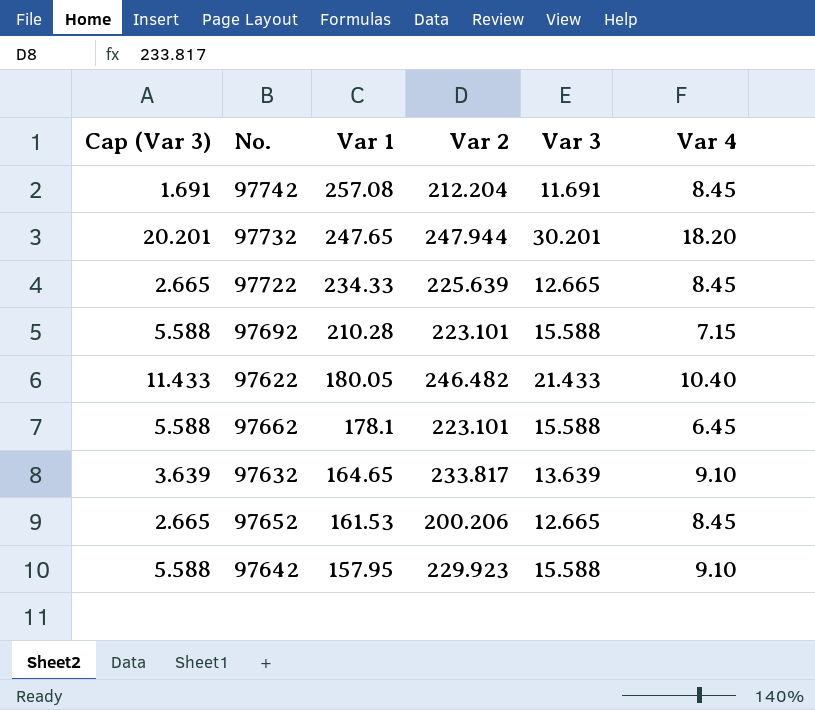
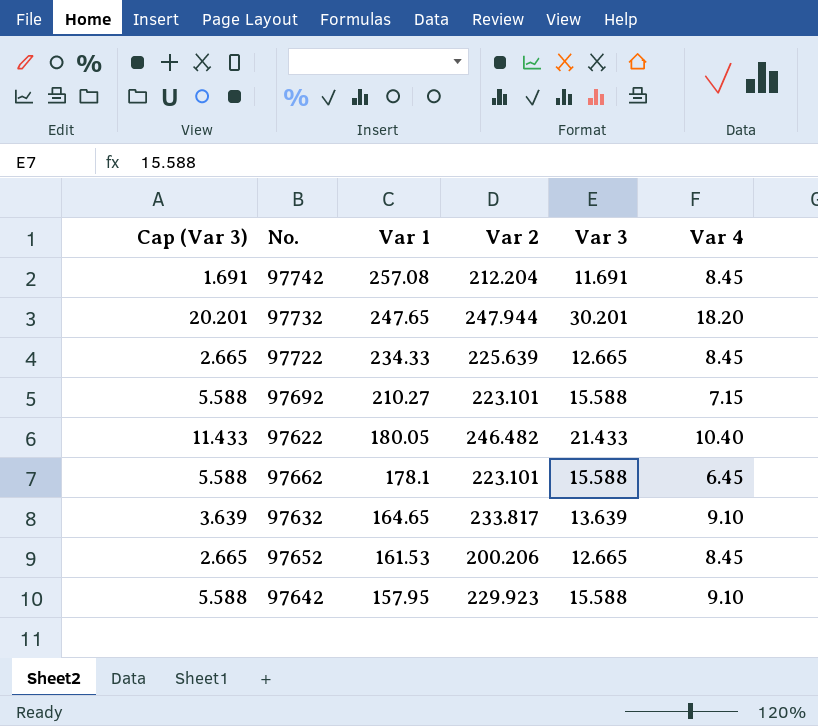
97692 | Var 1: 210.28 -> 210.27

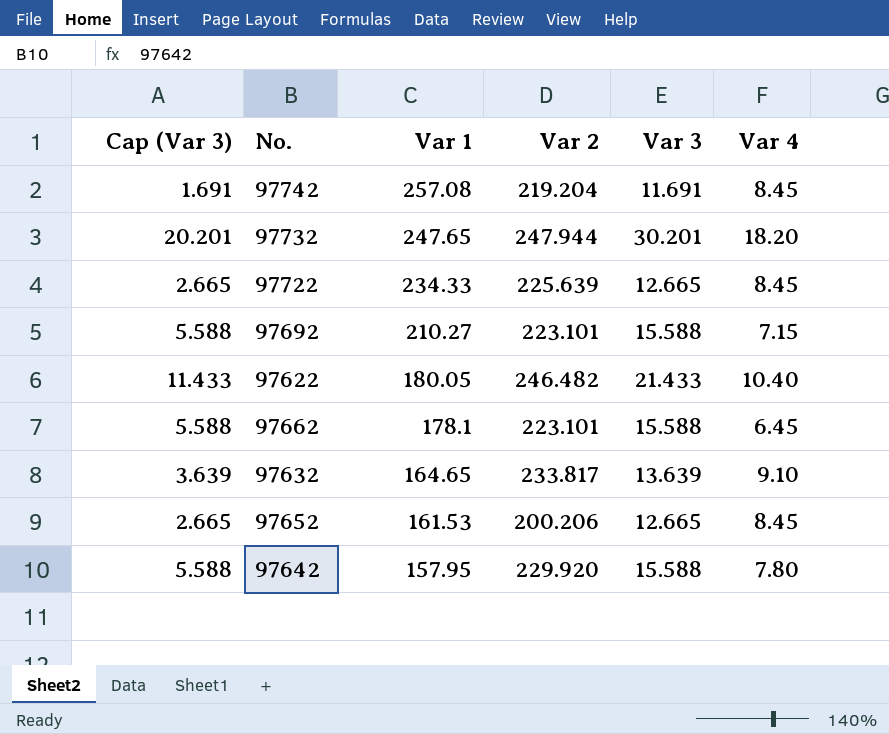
97742 | Var 2: 212.204 -> 219.204
97642 | Var 2: 229.923 -> 229.920
97642 | Var 4: 9.10 -> 7.80

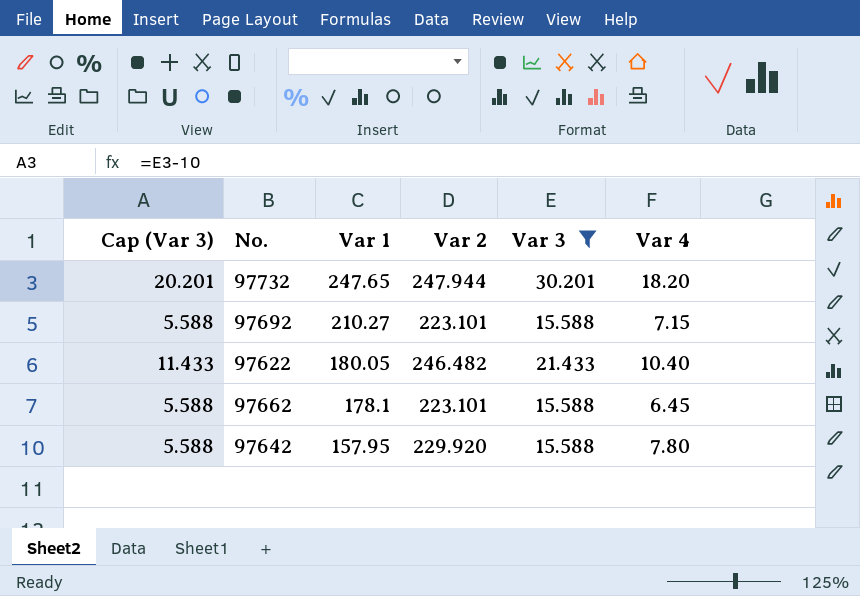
filter: none -> Var 3 >= 15.588

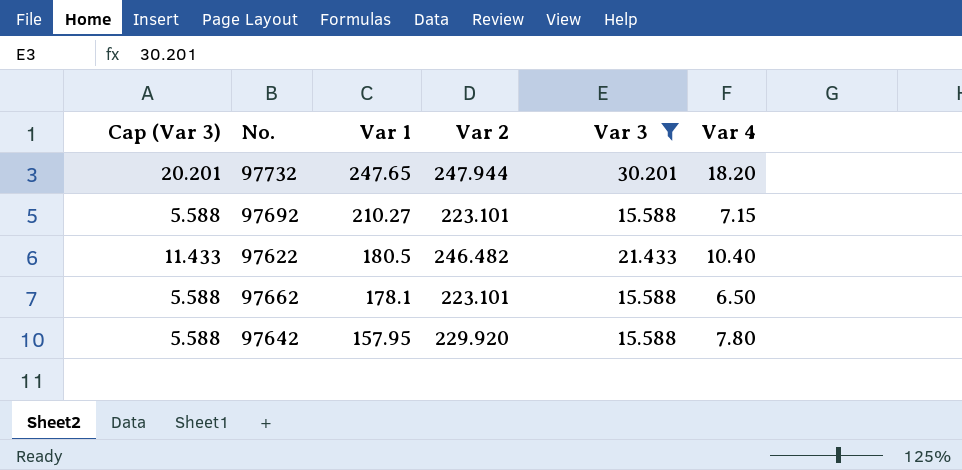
97622 | Var 1: 180.05 -> 180.5
97662 | Var 4: 6.45 -> 6.50

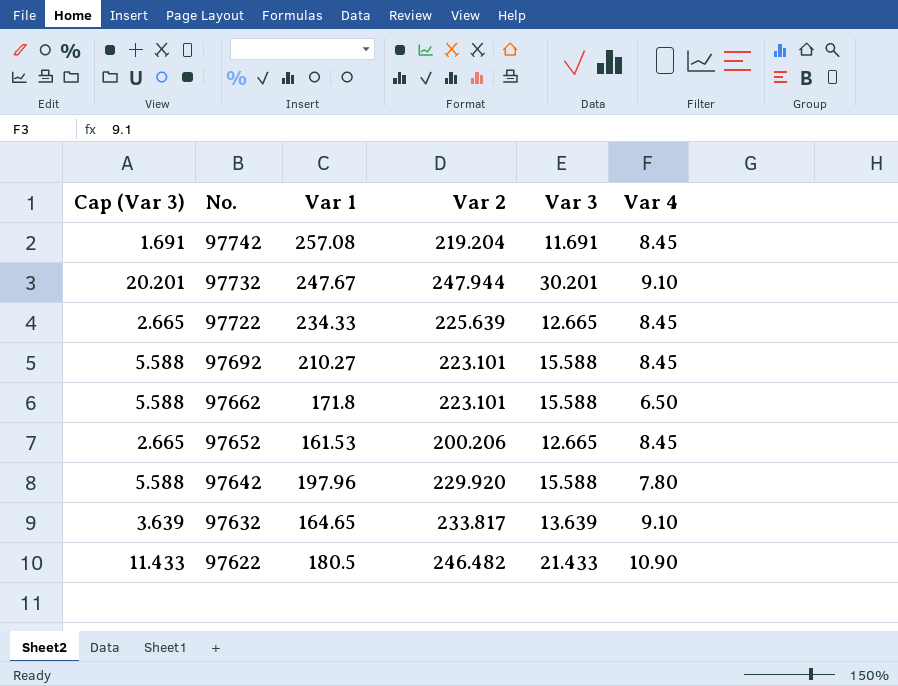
filter: Var 3 >= 15.588 -> none
row order: Var 1 descending -> No. descending
97732 | Var 1: 247.65 -> 247.67
97732 | Var 4: 18.20 -> 9.10
97692 | Var 4: 7.15 -> 8.45
97662 | Var 1: 178.1 -> 171.8
97642 | Var 1: 157.95 -> 197.96
97622 | Var 4: 10.40 -> 10.90

